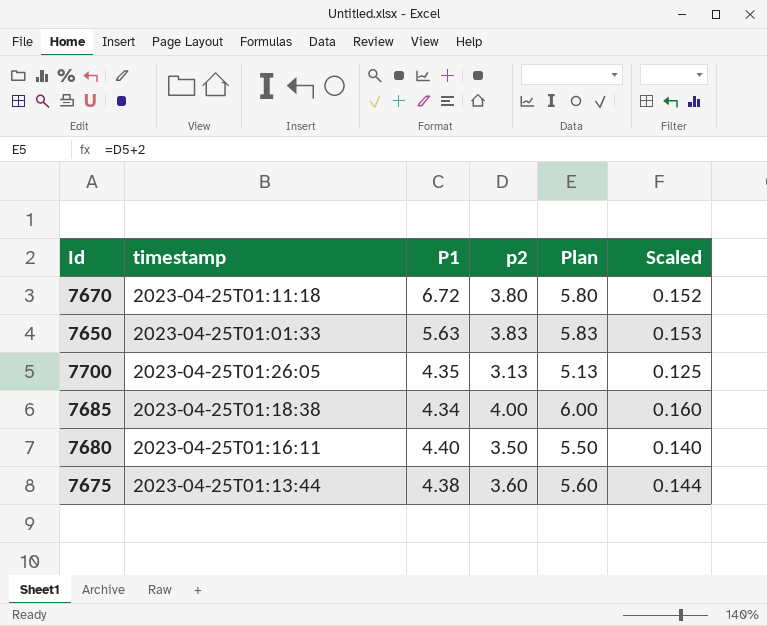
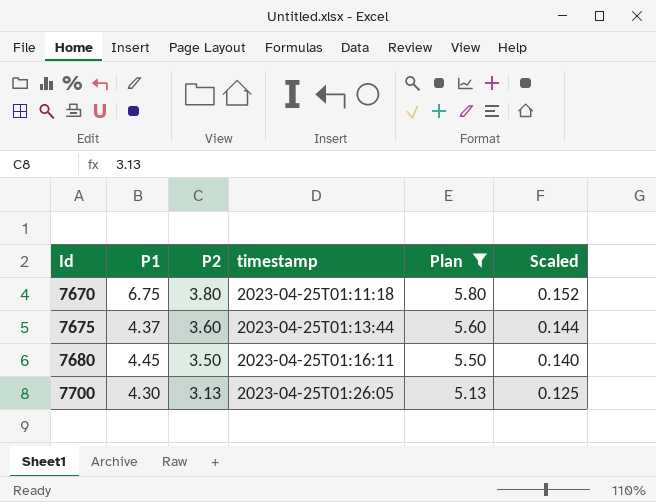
filter: none -> Plan <= 5.80
row order: none -> Id ascending
column name: p2 -> P2
column timestamp | position: 2 -> 4
7670 | P1: 6.72 -> 6.75
7675 | P1: 4.38 -> 4.37
7680 | P1: 4.40 -> 4.45
7700 | P1: 4.35 -> 4.30

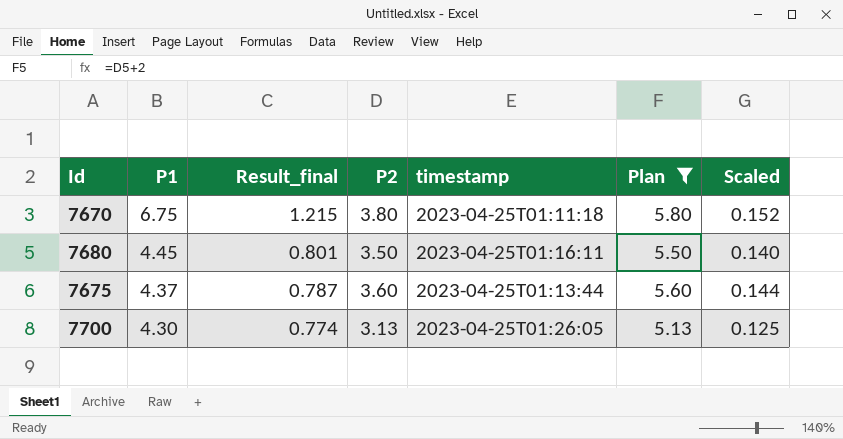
row order: Id ascending -> P1 descending
column Result_final | formula: none -> [P1] * 0.18

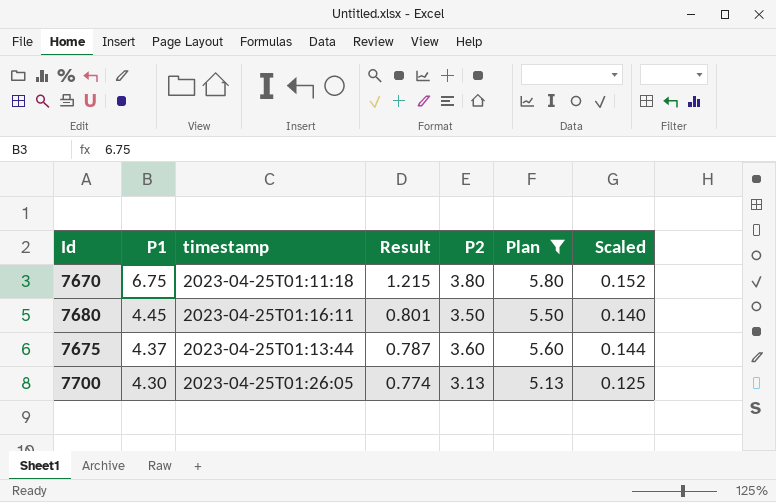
column timestamp | position: 5 -> 3
column name: Result_final -> Result

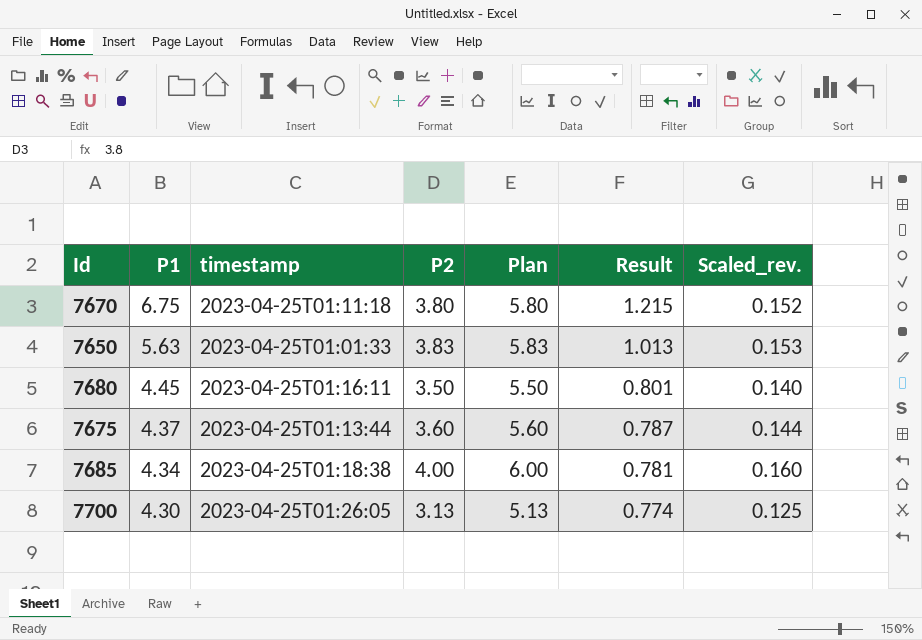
filter: Plan <= 5.80 -> none
column Result | position: 4 -> 6
column name: Scaled -> Scaled_rev.

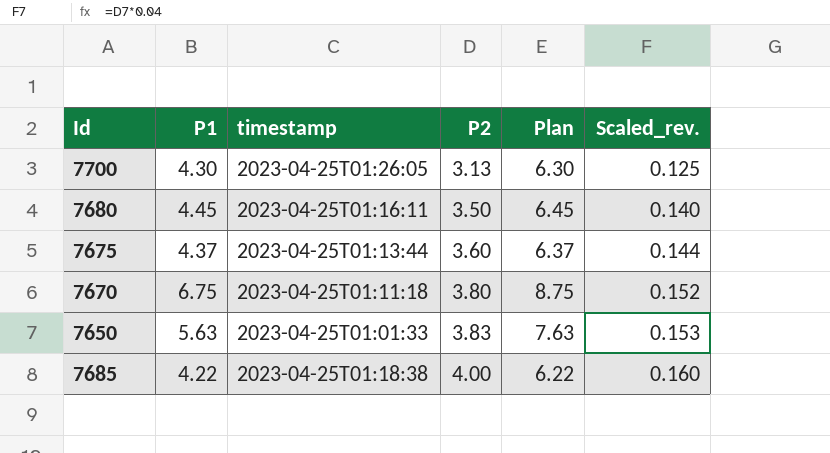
row order: P1 descending -> P2 ascending
column Result | formula: [P1] * 0.18 -> none
column Plan | formula: [P2] + 2 -> [P1] + 2
7685 | P1: 4.34 -> 4.22

